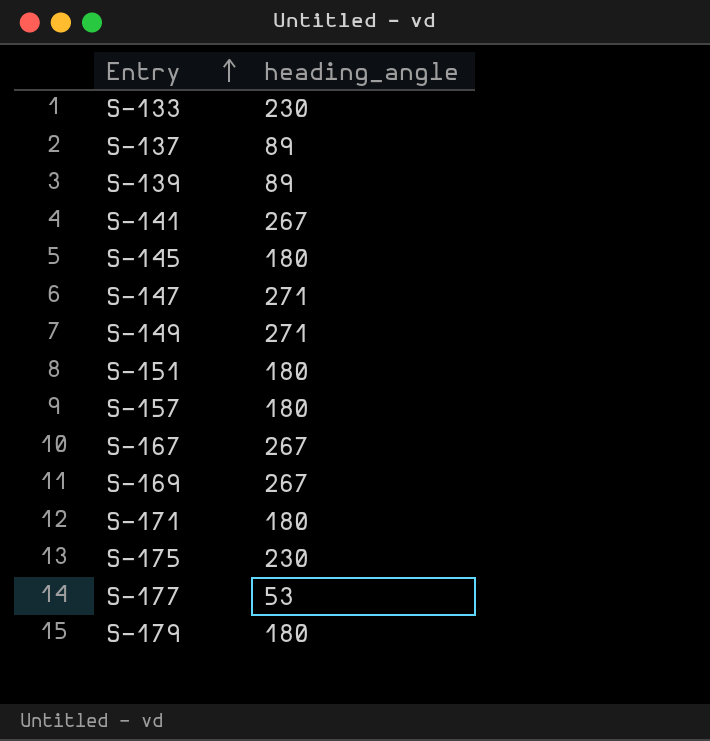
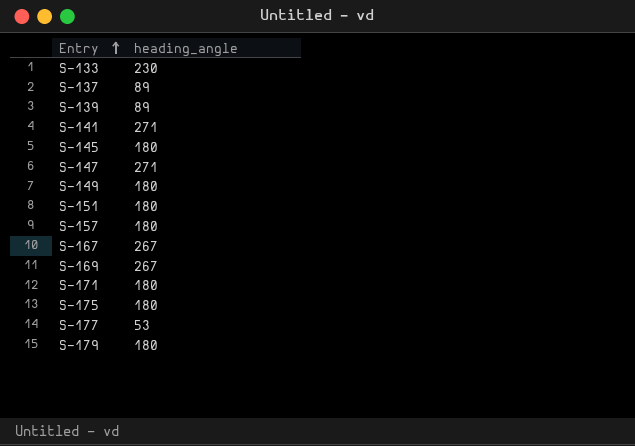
S-141 | heading_angle: 267 -> 271
S-149 | heading_angle: 271 -> 180
S-175 | heading_angle: 230 -> 180

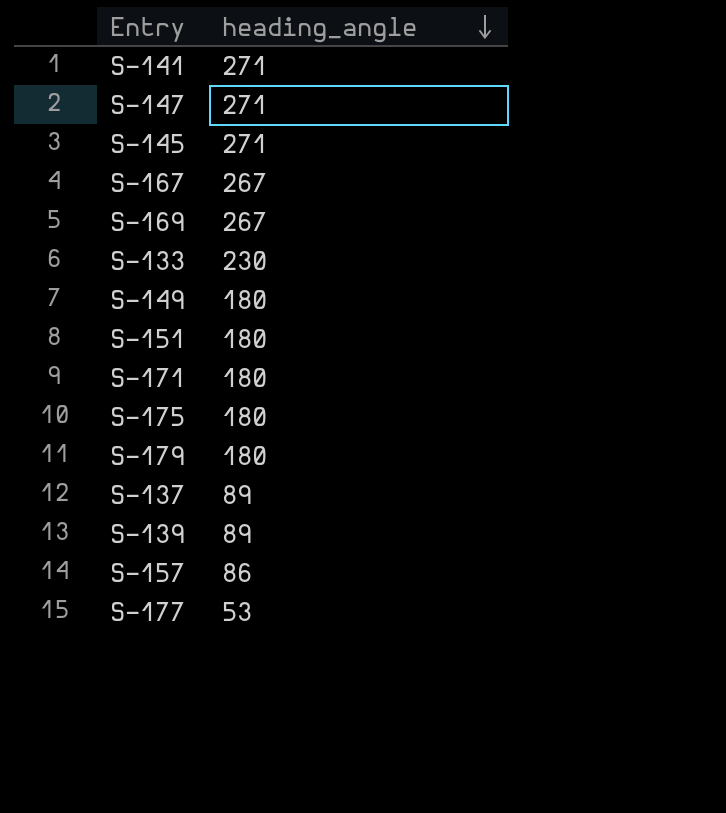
row order: Entry ascending -> heading_angle descending
S-145 | heading_angle: 180 -> 271
S-157 | heading_angle: 180 -> 86

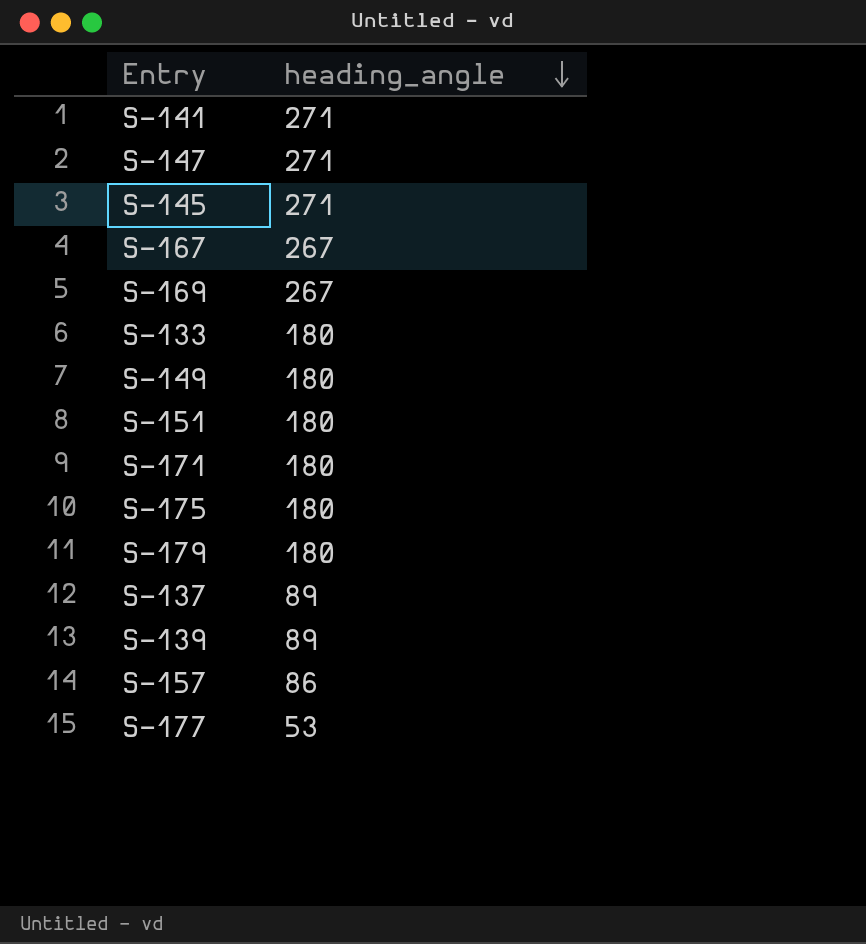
S-133 | heading_angle: 230 -> 180

